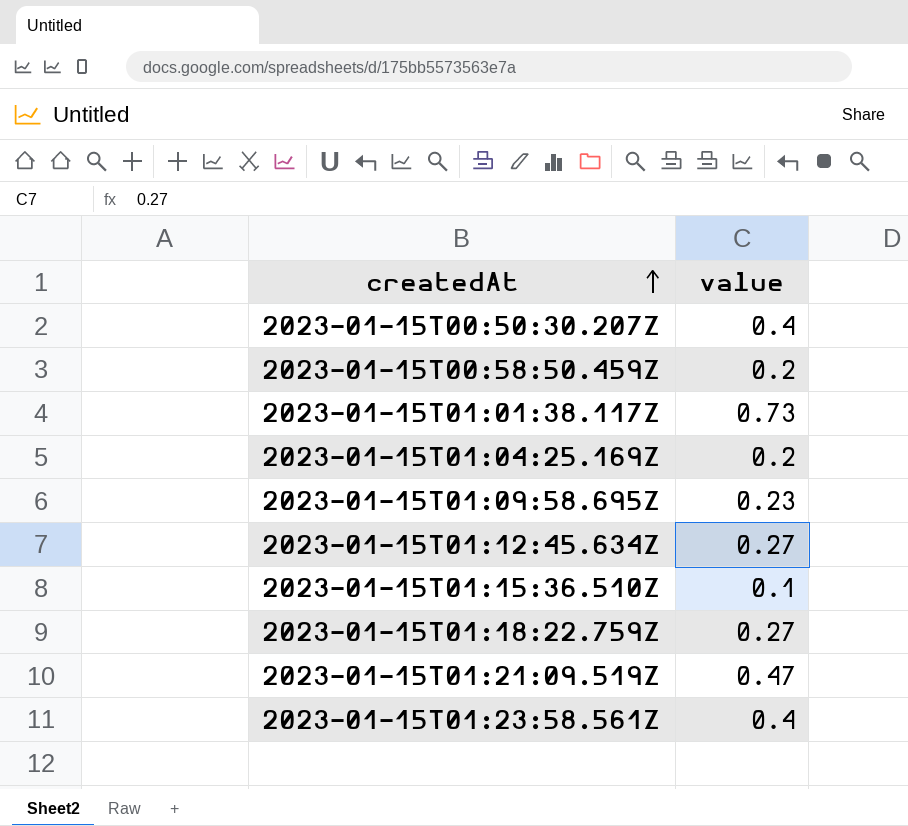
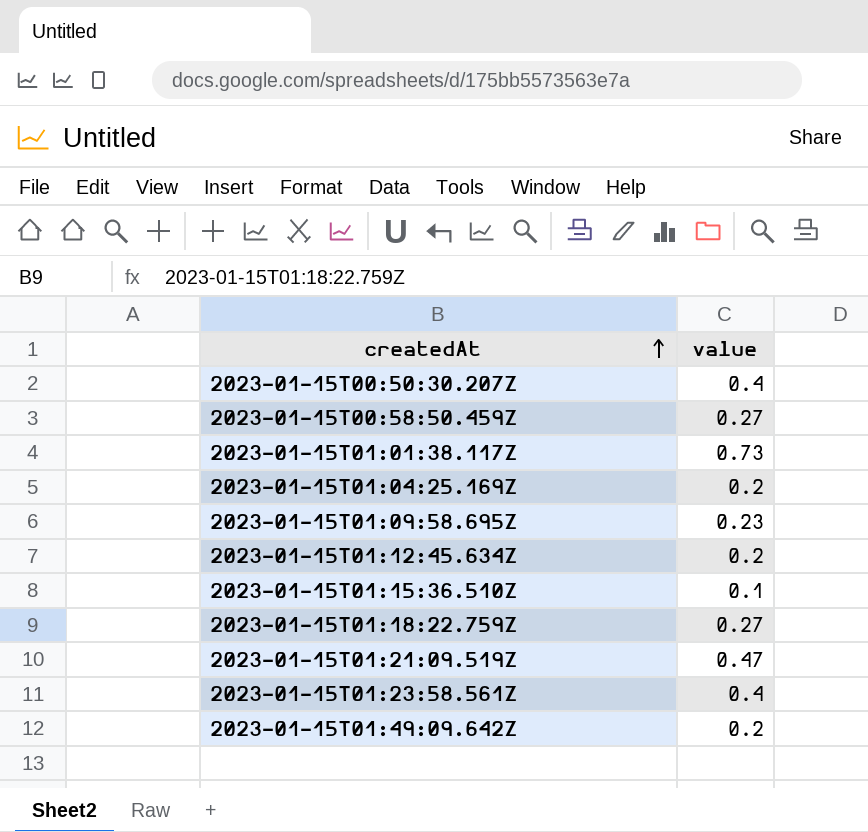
2023-01-15T00:58:50.459Z | value: 0.2 -> 0.27
2023-01-15T01:12:45.634Z | value: 0.27 -> 0.2
row 2023-01-15T01:49:09.642Z: none -> 0.2

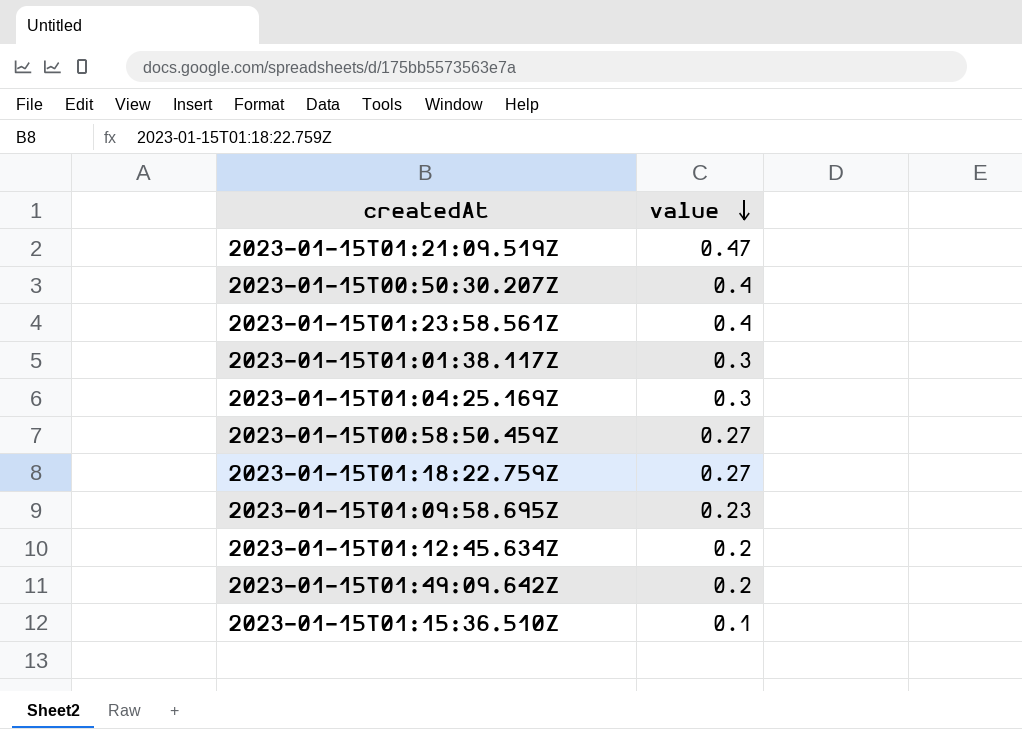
row order: createdAt ascending -> value descending
2023-01-15T01:01:38.117Z | value: 0.73 -> 0.3
2023-01-15T01:04:25.169Z | value: 0.2 -> 0.3

